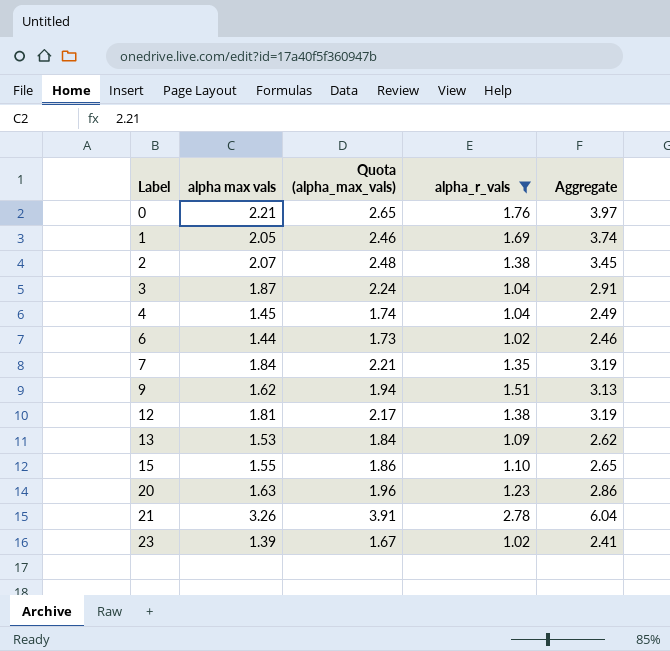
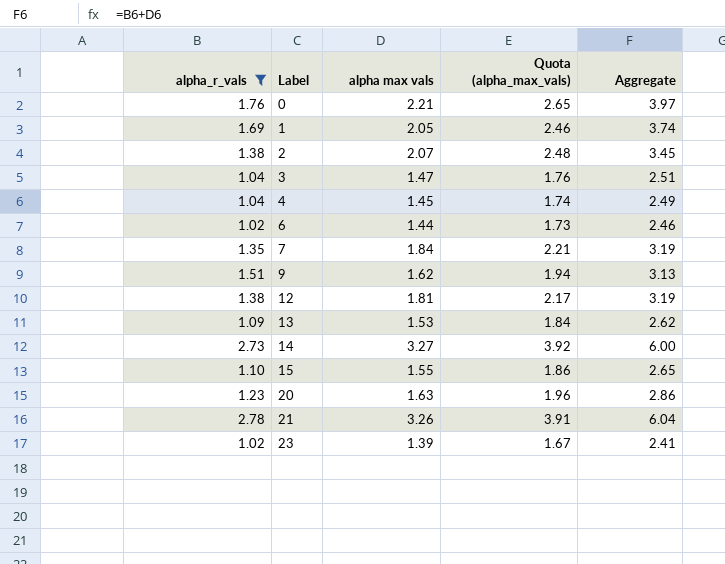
column alpha_r_vals | position: 4 -> 1
3 | alpha max vals: 1.87 -> 1.47
3 | Quota (alpha_max_vals): 2.24 -> 1.76
3 | Aggregate: 2.91 -> 2.51
row 14: none -> 2.73 | 3.27 | 3.92 | 6.00

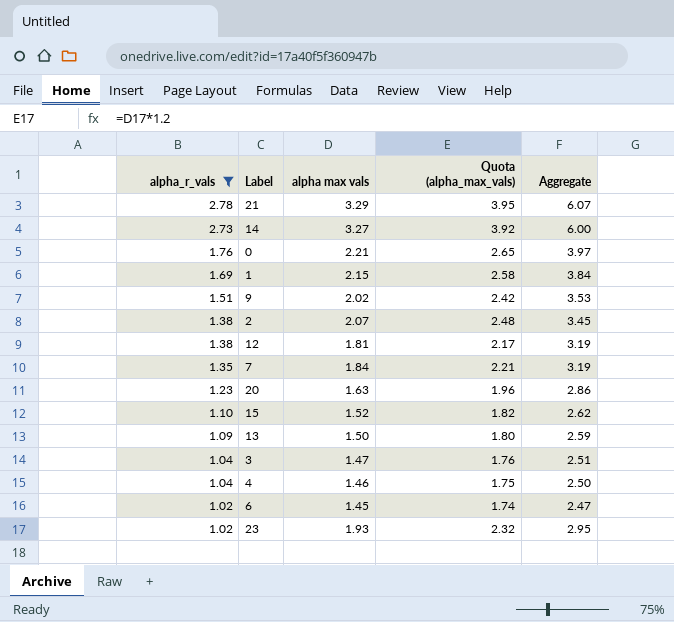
row order: Label ascending -> alpha_r_vals descending
21 | alpha max vals: 3.26 -> 3.29
21 | Quota (alpha_max_vals): 3.91 -> 3.95
21 | Aggregate: 6.04 -> 6.07
1 | alpha max vals: 2.05 -> 2.15
1 | Quota (alpha_max_vals): 2.46 -> 2.58
1 | Aggregate: 3.74 -> 3.84
9 | alpha max vals: 1.62 -> 2.02
9 | Quota (alpha_max_vals): 1.94 -> 2.42
9 | Aggregate: 3.13 -> 3.53
15 | alpha max vals: 1.55 -> 1.52
15 | Quota (alpha_max_vals): 1.86 -> 1.82
15 | Aggregate: 2.65 -> 2.62
13 | alpha max vals: 1.53 -> 1.50
13 | Quota (alpha_max_vals): 1.84 -> 1.80
13 | Aggregate: 2.62 -> 2.59
4 | alpha max vals: 1.45 -> 1.46
4 | Quota (alpha_max_vals): 1.74 -> 1.75
4 | Aggregate: 2.49 -> 2.50
6 | alpha max vals: 1.44 -> 1.45
6 | Quota (alpha_max_vals): 1.73 -> 1.74
6 | Aggregate: 2.46 -> 2.47
23 | alpha max vals: 1.39 -> 1.93
23 | Quota (alpha_max_vals): 1.67 -> 2.32
23 | Aggregate: 2.41 -> 2.95

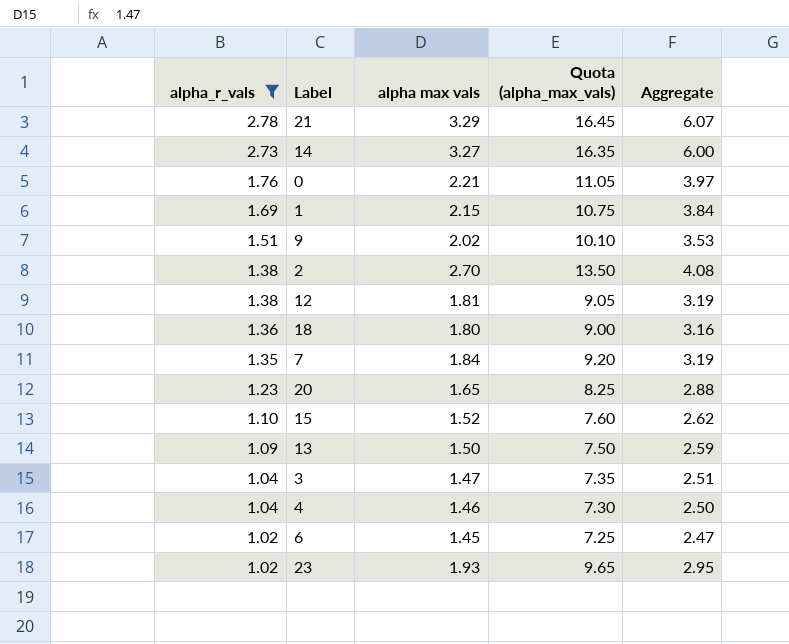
column Quota (alpha_max_vals) | formula: [alpha max vals] * 1.2 -> [alpha max vals] * 5
2 | alpha max vals: 2.07 -> 2.70
2 | Aggregate: 3.45 -> 4.08
row 18: none -> 1.36 | 1.80 | 9.00 | 3.16
20 | alpha max vals: 1.63 -> 1.65
20 | Aggregate: 2.86 -> 2.88

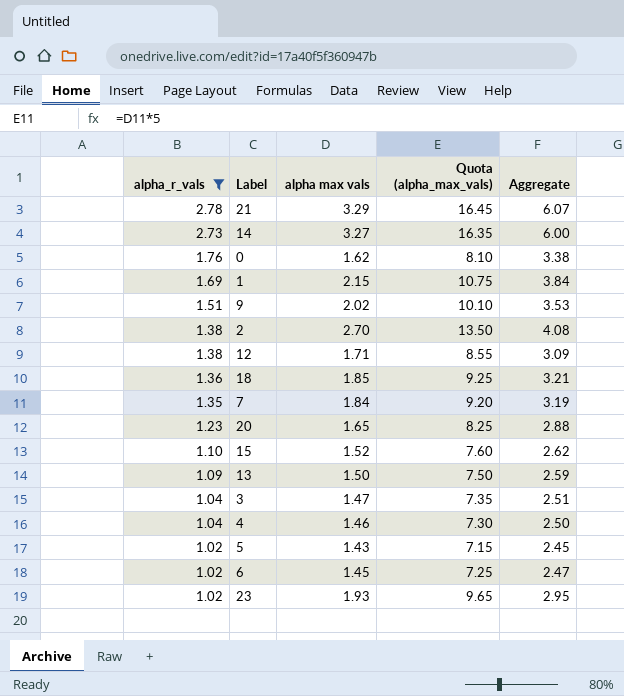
0 | alpha max vals: 2.21 -> 1.62
0 | Quota (alpha_max_vals): 11.05 -> 8.10
0 | Aggregate: 3.97 -> 3.38
12 | alpha max vals: 1.81 -> 1.71
12 | Quota (alpha_max_vals): 9.05 -> 8.55
12 | Aggregate: 3.19 -> 3.09
18 | alpha max vals: 1.80 -> 1.85
18 | Quota (alpha_max_vals): 9.00 -> 9.25
18 | Aggregate: 3.16 -> 3.21
row 5: none -> 1.02 | 1.43 | 7.15 | 2.45

